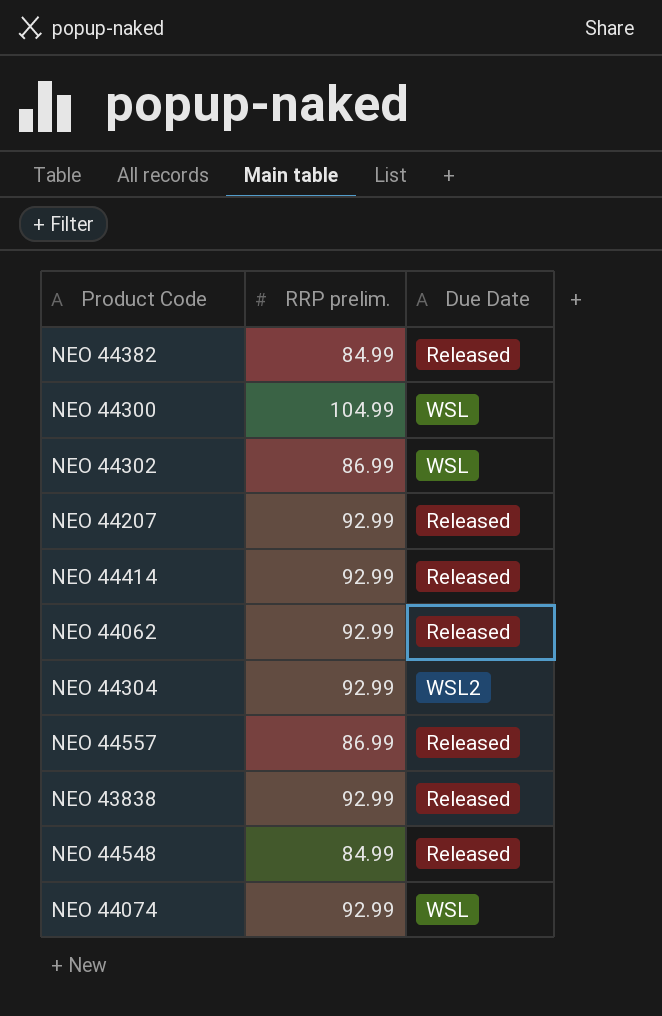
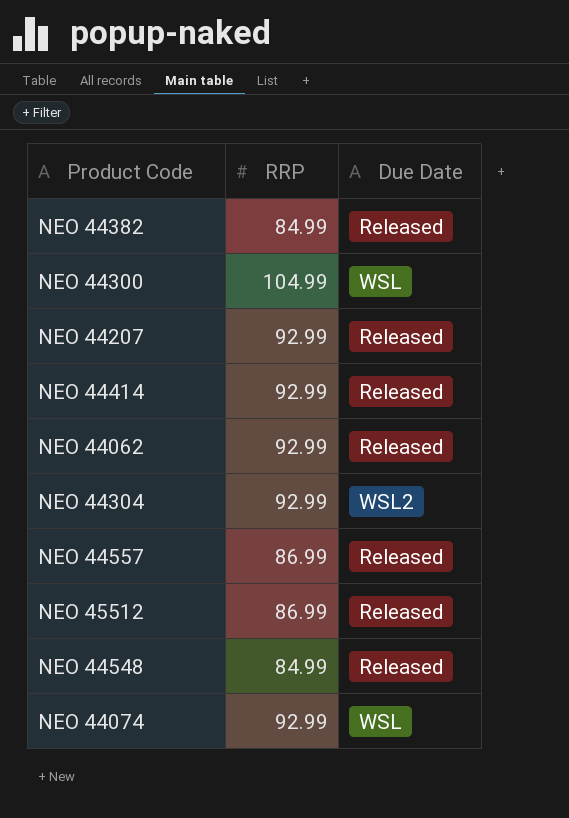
column name: RRP prelim. -> RRP
row NEO 44302: 86.99 | WSL -> none
row NEO 43838: 92.99 | Released -> none
row NEO 45512: none -> 86.99 | Released

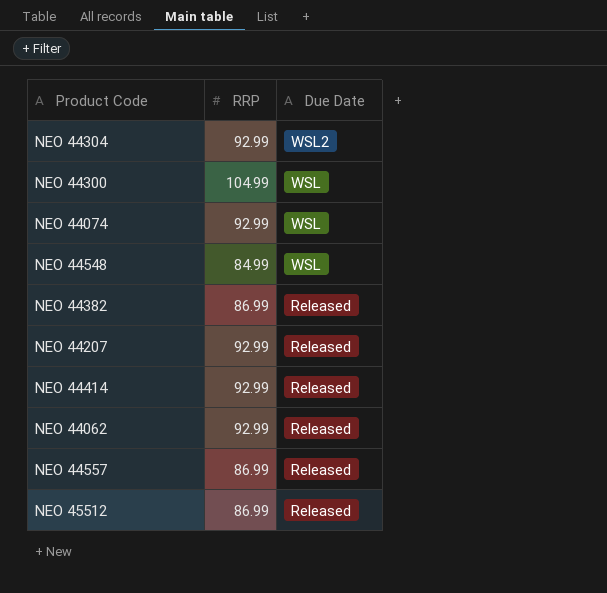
row order: none -> Due Date descending
NEO 44548 | Due Date: Released -> WSL
NEO 44382 | RRP: 84.99 -> 86.99

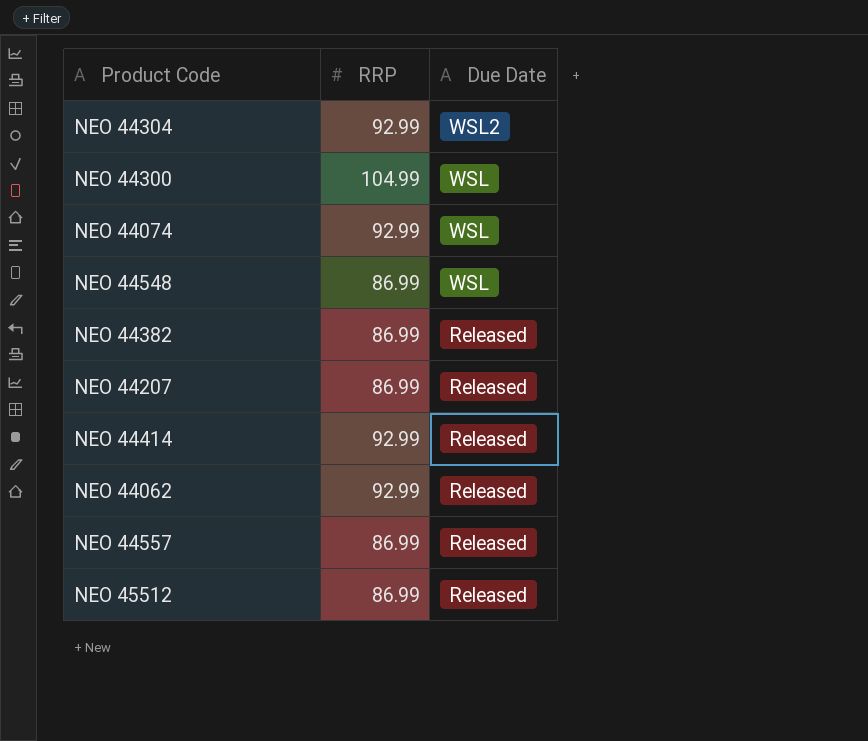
NEO 44548 | RRP: 84.99 -> 86.99
NEO 44207 | RRP: 92.99 -> 86.99

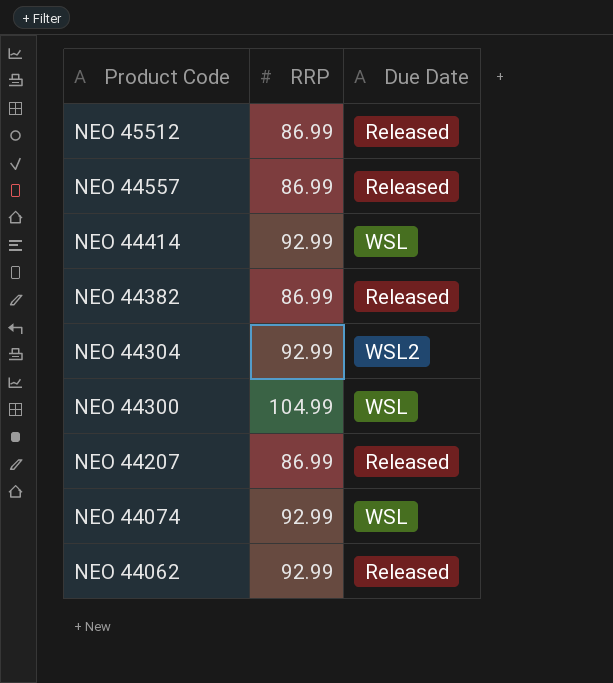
row order: Due Date descending -> Product Code descending
row NEO 44548: 86.99 | WSL -> none
NEO 44414 | Due Date: Released -> WSL

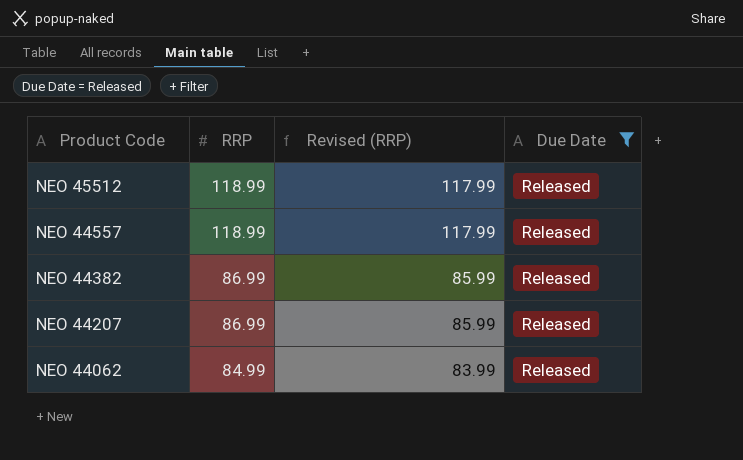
filter: none -> Due Date = Released
column Revised (RRP) | formula: none -> [RRP] - 1
NEO 45512 | RRP: 86.99 -> 118.99
NEO 44557 | RRP: 86.99 -> 118.99
NEO 44062 | RRP: 92.99 -> 84.99

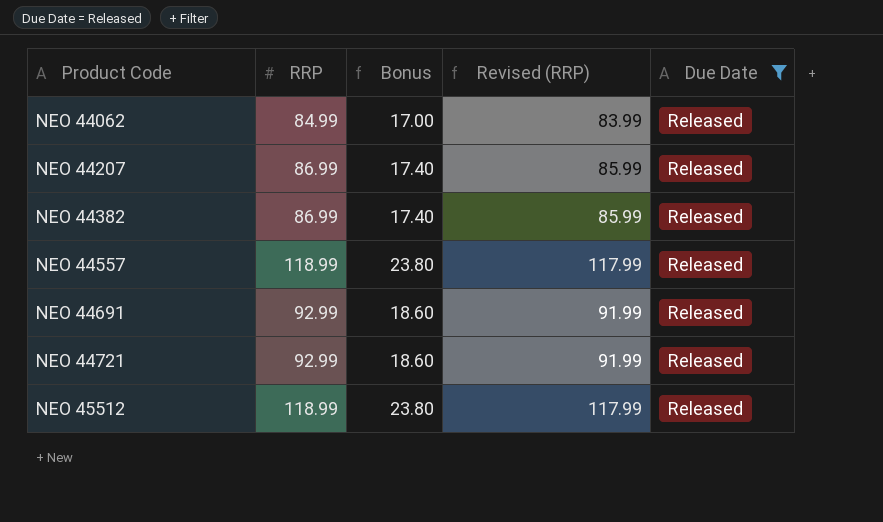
row order: Product Code descending -> Product Code ascending
column Bonus | formula: none -> [RRP] * 0.2
row NEO 44691: none -> 92.99 | 18.60 | 91.99 | Released
row NEO 44721: none -> 92.99 | 18.60 | 91.99 | Released

